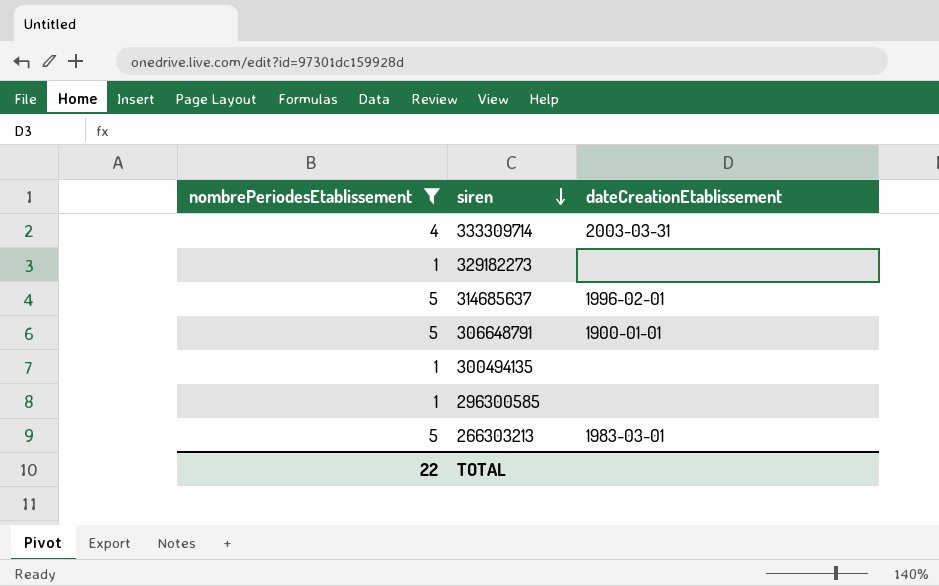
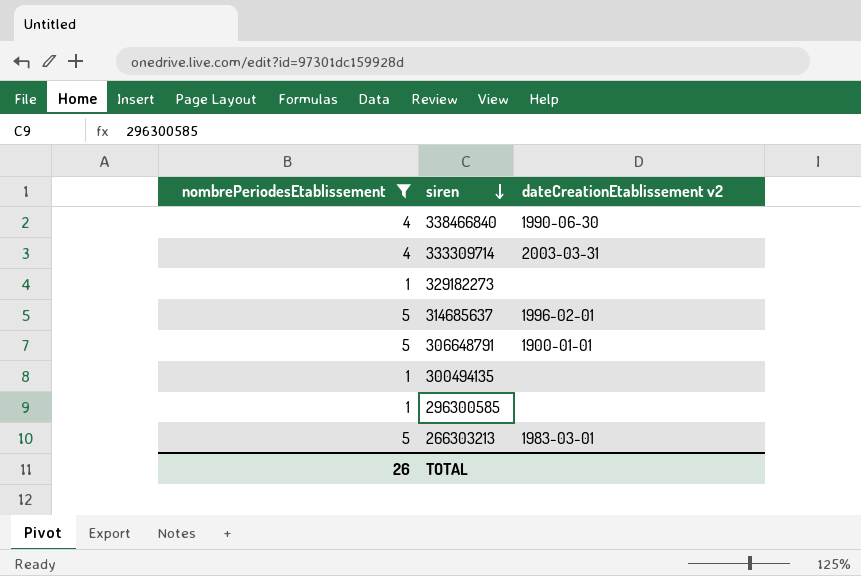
column name: dateCreationEtablissement -> dateCreationEtablissement v2
row 338466840: none -> 4 | 1990-06-30
TOTAL | nombrePeriodesEtablissement: 22 -> 26

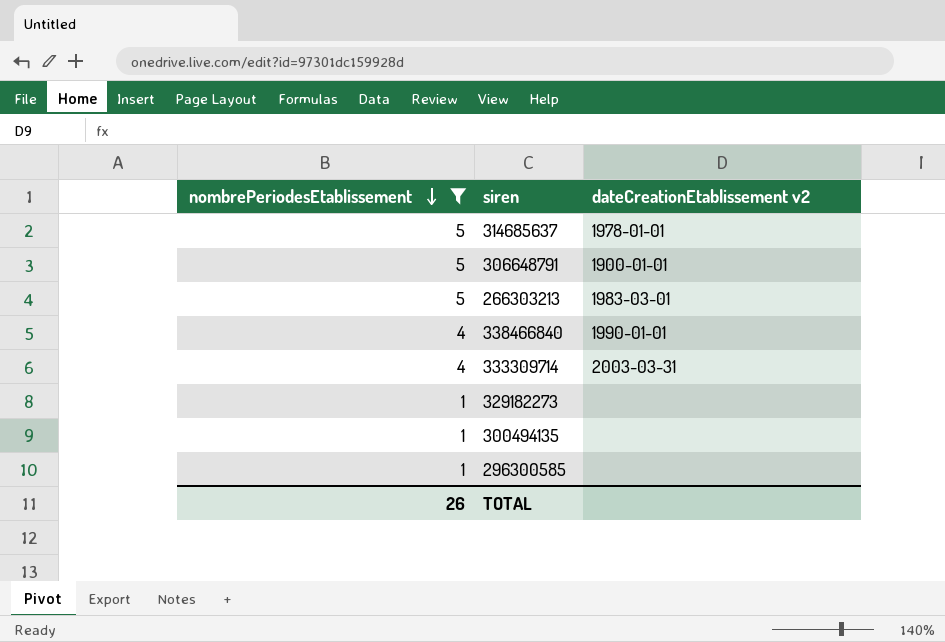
row order: siren descending -> nombrePeriodesEtablissement descending
314685637 | dateCreationEtablissement v2: 1996-02-01 -> 1978-01-01
338466840 | dateCreationEtablissement v2: 1990-06-30 -> 1990-01-01

